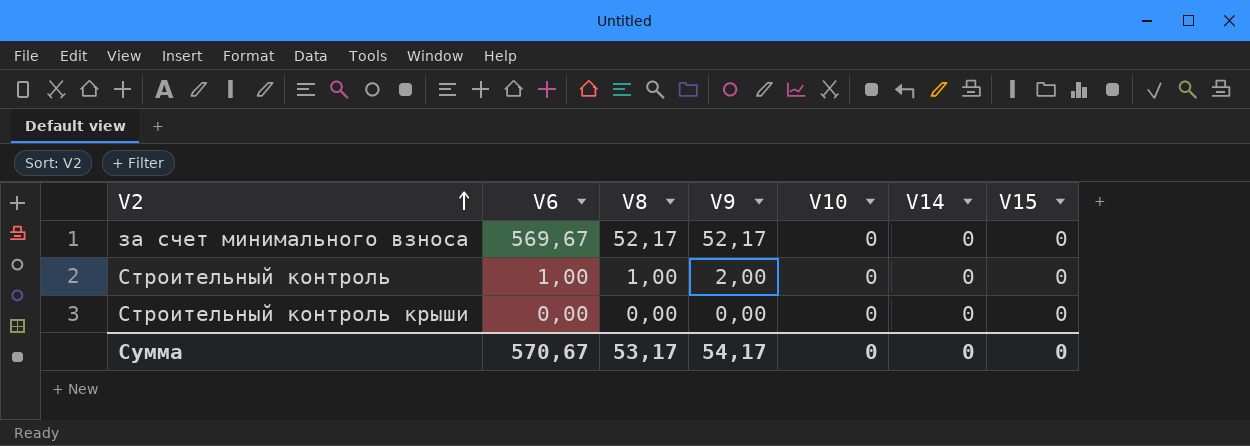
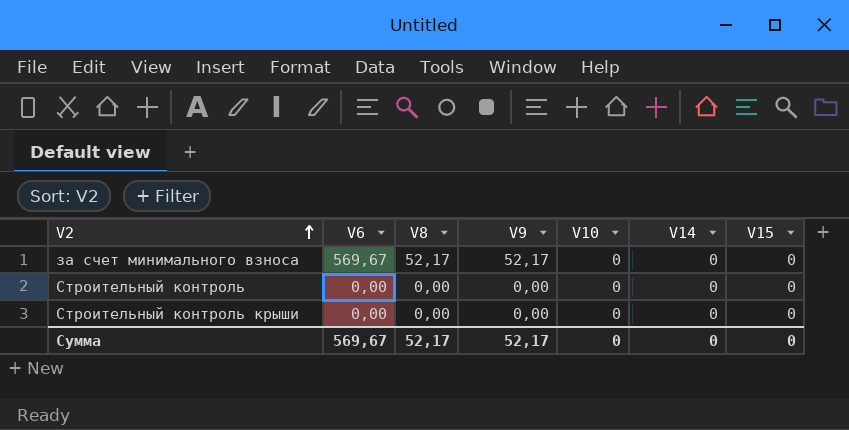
Строительный контроль | V6: 1,00 -> 0,00
Строительный контроль | V8: 1,00 -> 0,00
Строительный контроль | V9: 2,00 -> 0,00
Сумма | V6: 570,67 -> 569,67
Сумма | V8: 53,17 -> 52,17
Сумма | V9: 54,17 -> 52,17

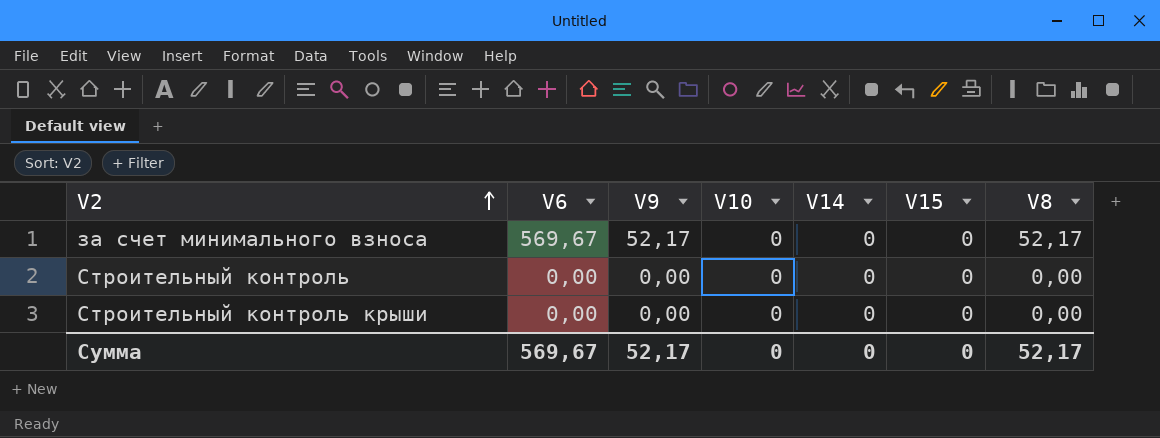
column V8 | position: 3 -> 7

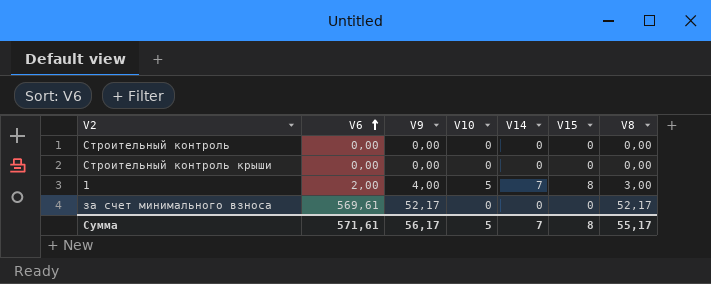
row order: V2 ascending -> V6 ascending
row 1: none -> 2,00 | 4,00 | 5 | 7 | 8 | 3,00
за счет минимального взноса | V6: 569,67 -> 569,61
Сумма | V6: 569,67 -> 571,61
Сумма | V9: 52,17 -> 56,17
Сумма | V10: 0 -> 5
Сумма | V14: 0 -> 7
Сумма | V15: 0 -> 8
Сумма | V8: 52,17 -> 55,17

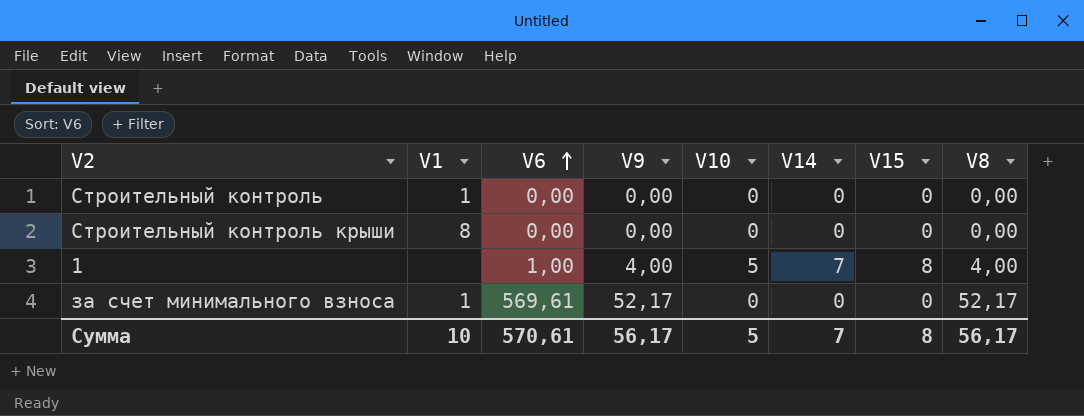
column V1 | position: none -> 2
1 | V6: 2,00 -> 1,00
1 | V8: 3,00 -> 4,00
Сумма | V6: 571,61 -> 570,61
Сумма | V8: 55,17 -> 56,17

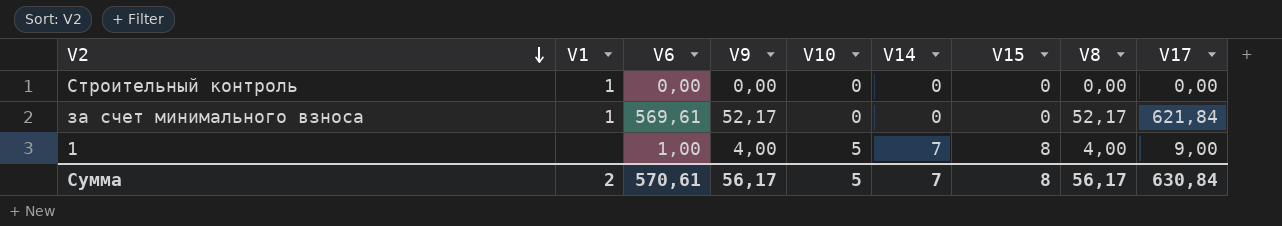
row order: V6 ascending -> V2 descending
column V17 | position: none -> 9
row Строительный контроль крыши: 8 | 0,00 | 0,00 | 0 | 0 | 0 | 0,00 -> none
Сумма | V1: 10 -> 2

